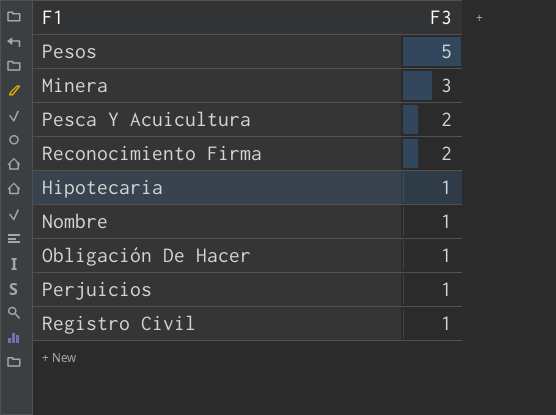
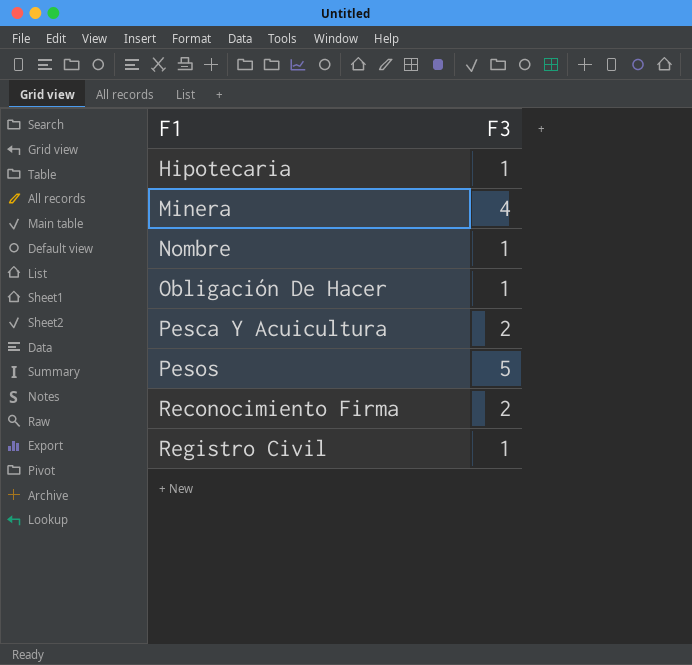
row order: F3 descending -> F1 ascending
row Perjuicios: 1 -> none
Minera | F3: 3 -> 4

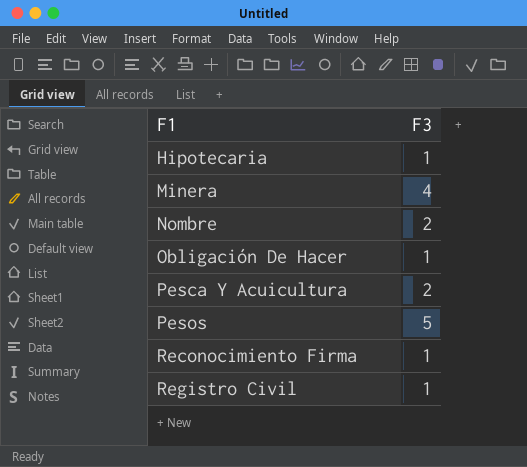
Nombre | F3: 1 -> 2
Reconocimiento Firma | F3: 2 -> 1

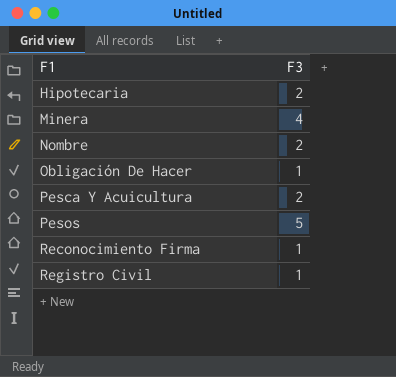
Hipotecaria | F3: 1 -> 2

